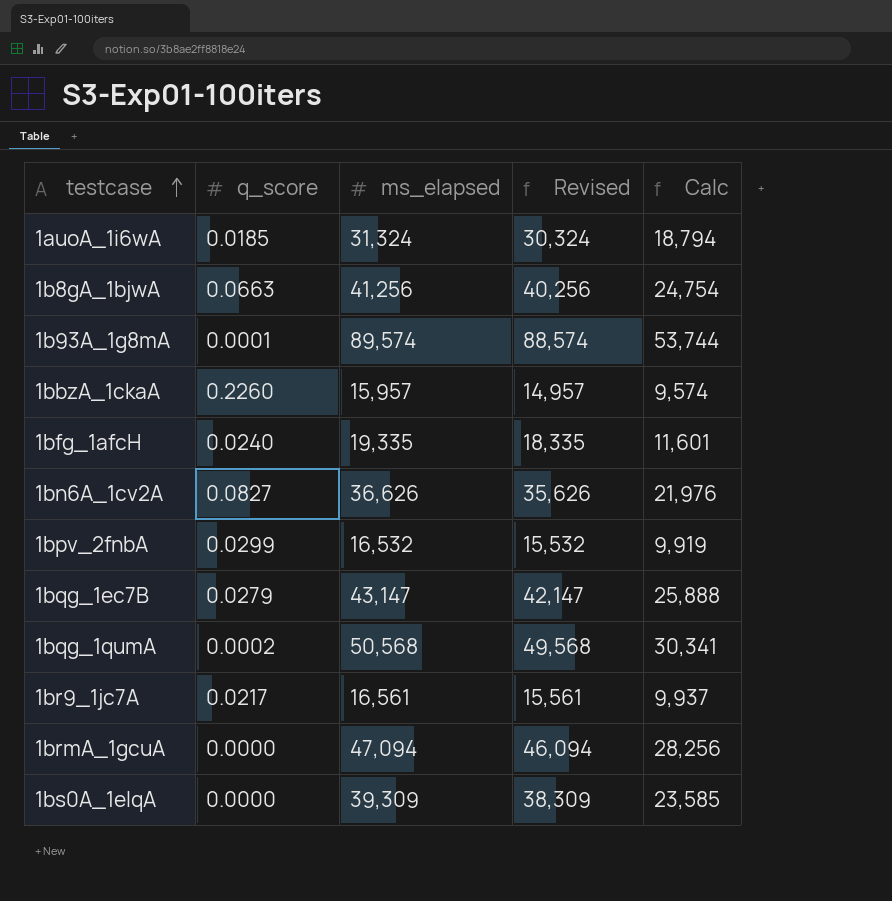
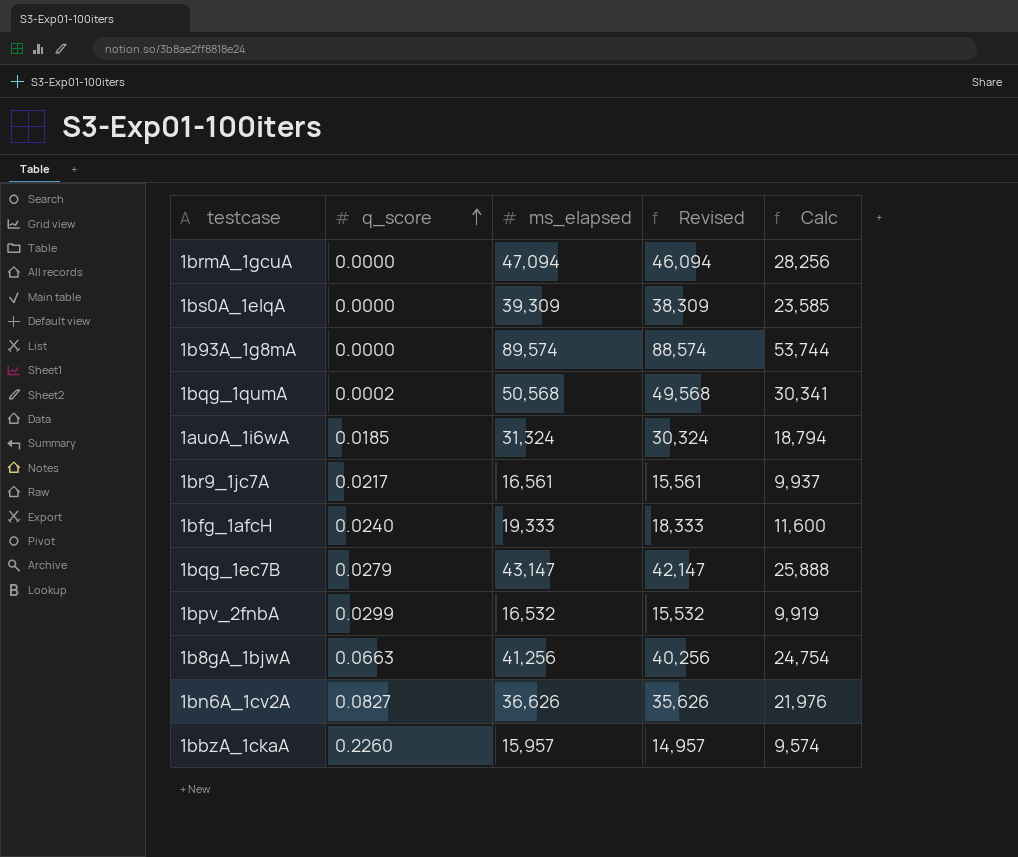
row order: testcase ascending -> q_score ascending
1b93A_1g8mA | q_score: 0.0001 -> 0.0000
1bfg_1afcH | ms_elapsed: 19,335 -> 19,333
1bfg_1afcH | Revised: 18,335 -> 18,333
1bfg_1afcH | Calc: 11,601 -> 11,600

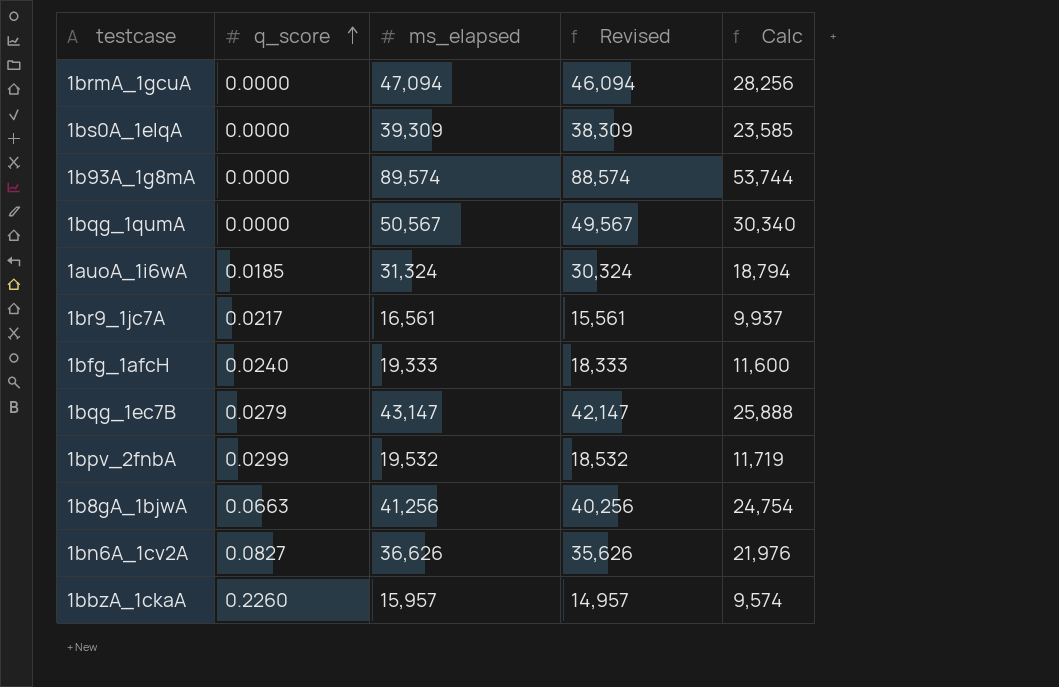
1bqg_1qumA | q_score: 0.0002 -> 0.0000
1bqg_1qumA | ms_elapsed: 50,568 -> 50,567
1bqg_1qumA | Revised: 49,568 -> 49,567
1bqg_1qumA | Calc: 30,341 -> 30,340
1bpv_2fnbA | ms_elapsed: 16,532 -> 19,532
1bpv_2fnbA | Revised: 15,532 -> 18,532
1bpv_2fnbA | Calc: 9,919 -> 11,719

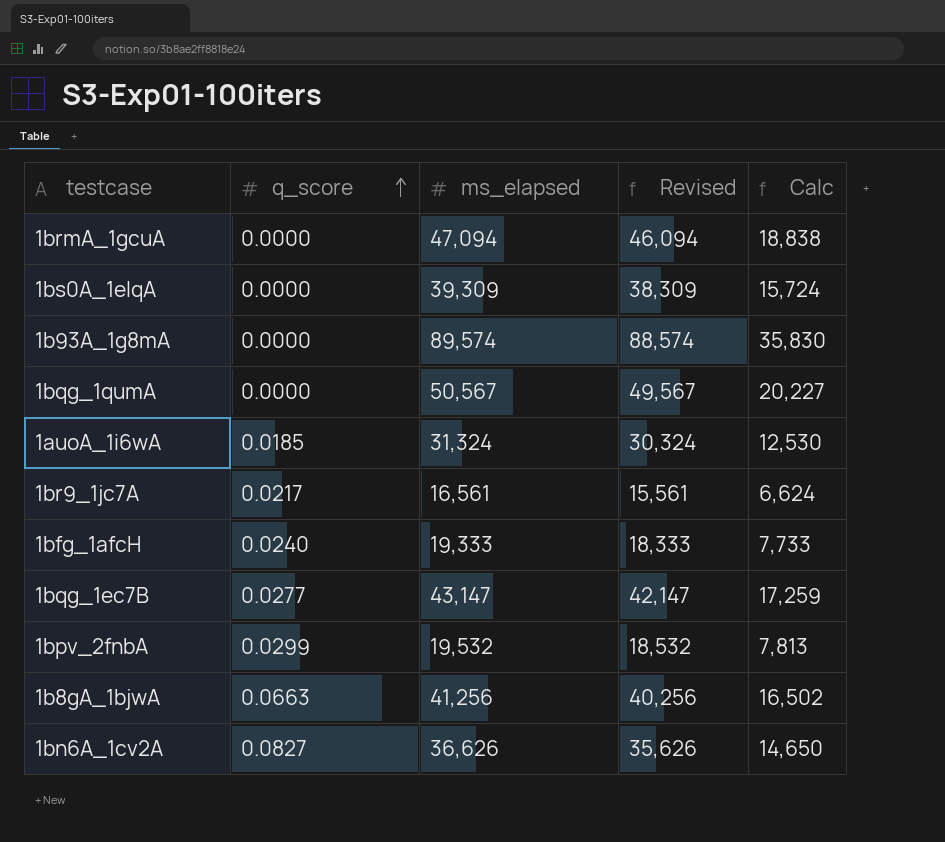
column Calc | formula: [ms_elapsed] * 0.6 -> [ms_elapsed] * 0.4
row 1bbzA_1ckaA: 0.2260 | 15,957 | 14,957 | 9,574 -> none
1bqg_1ec7B | q_score: 0.0279 -> 0.0277

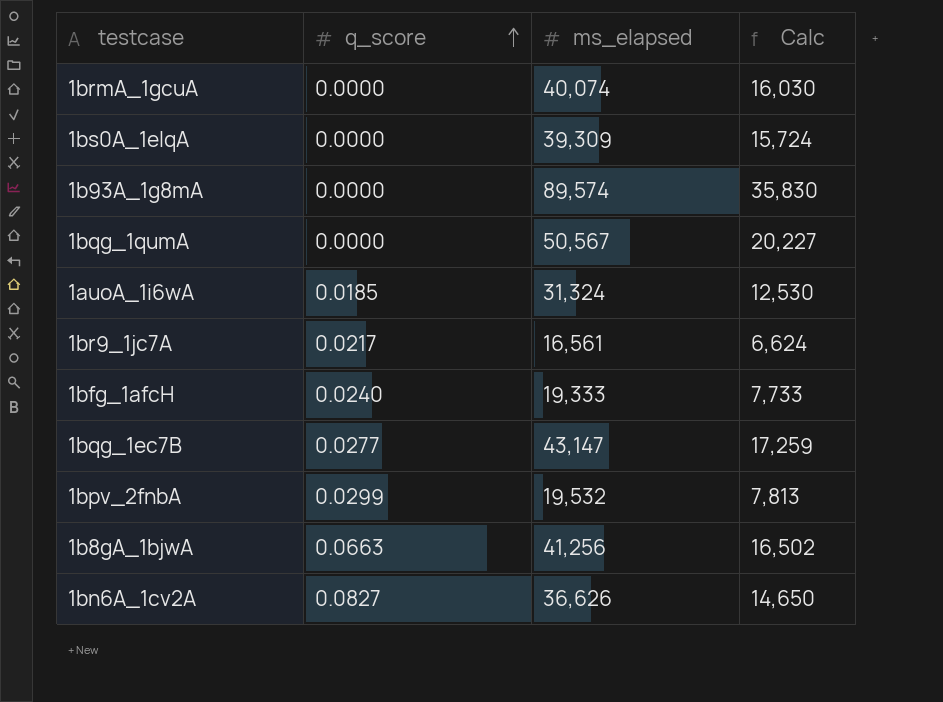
column Revised | formula: [ms_elapsed] - 1000 -> none
1brmA_1gcuA | ms_elapsed: 47,094 -> 40,074
1brmA_1gcuA | Calc: 18,838 -> 16,030

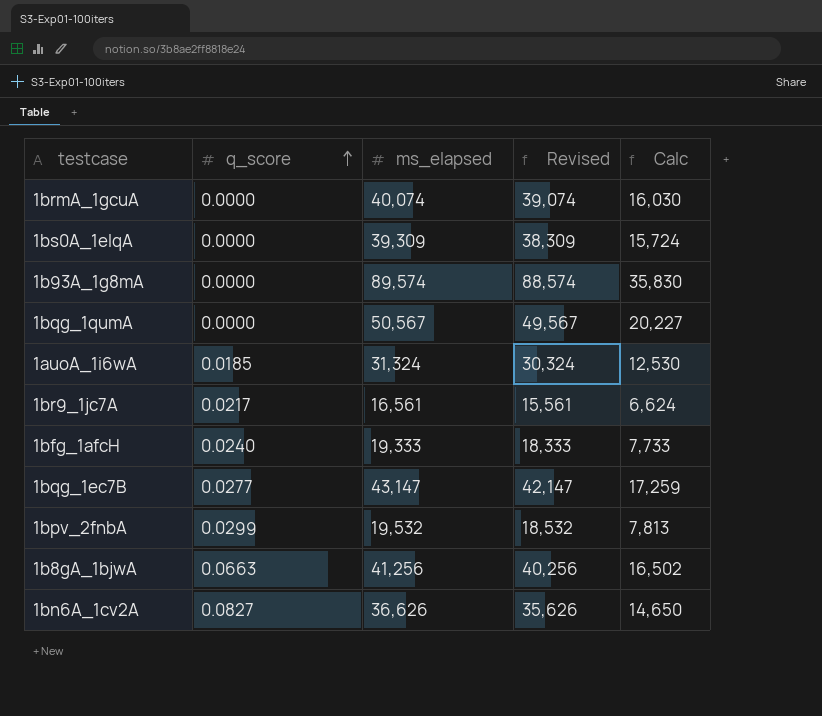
column Revised | formula: none -> [ms_elapsed] - 1000

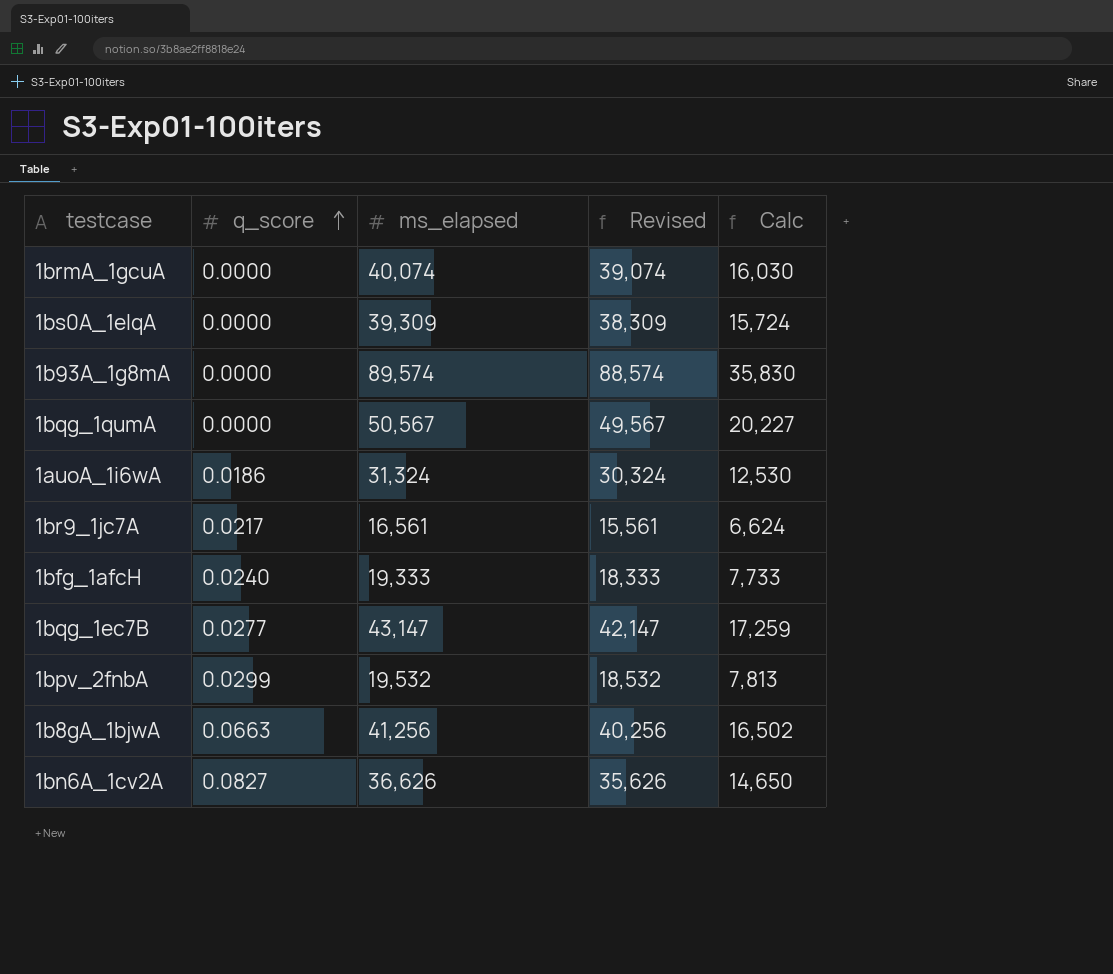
1auoA_1i6wA | q_score: 0.0185 -> 0.0186

